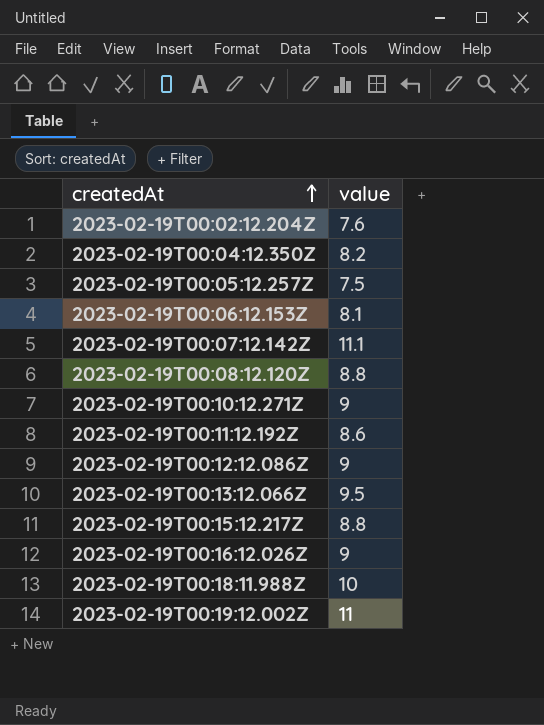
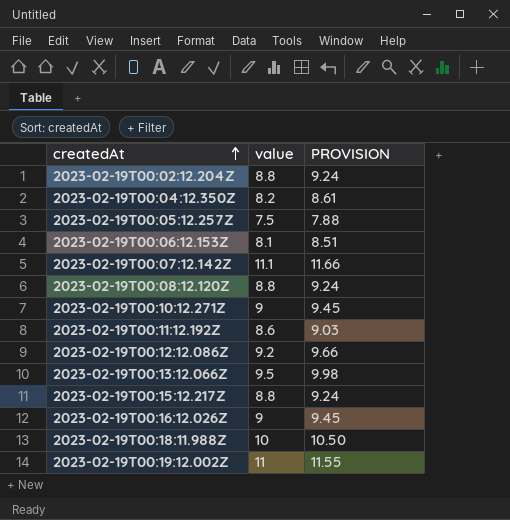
column PROVISION | formula: none -> [value] * 1.05
2023-02-19T00:02:12.204Z | value: 7.6 -> 8.8
2023-02-19T00:12:12.086Z | value: 9 -> 9.2

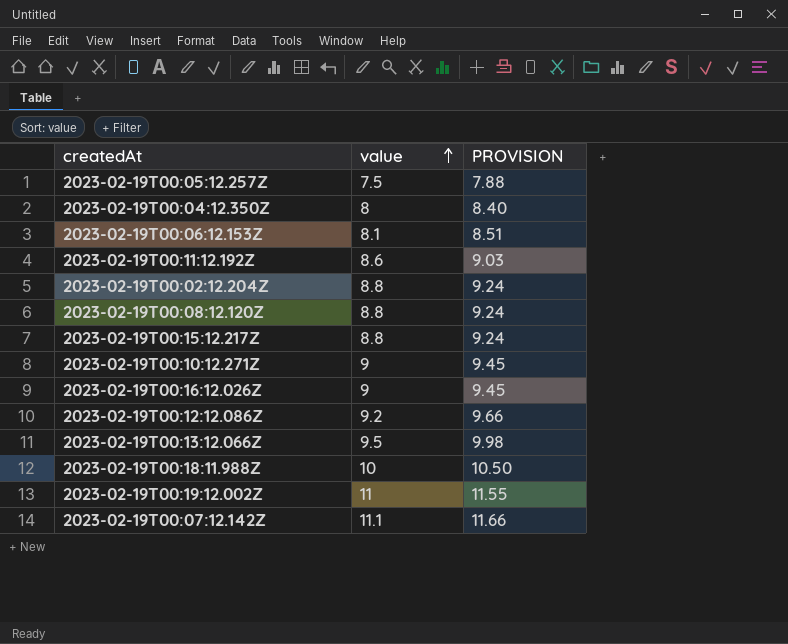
row order: createdAt ascending -> value ascending
2023-02-19T00:04:12.350Z | value: 8.2 -> 8
2023-02-19T00:04:12.350Z | PROVISION: 8.61 -> 8.40

